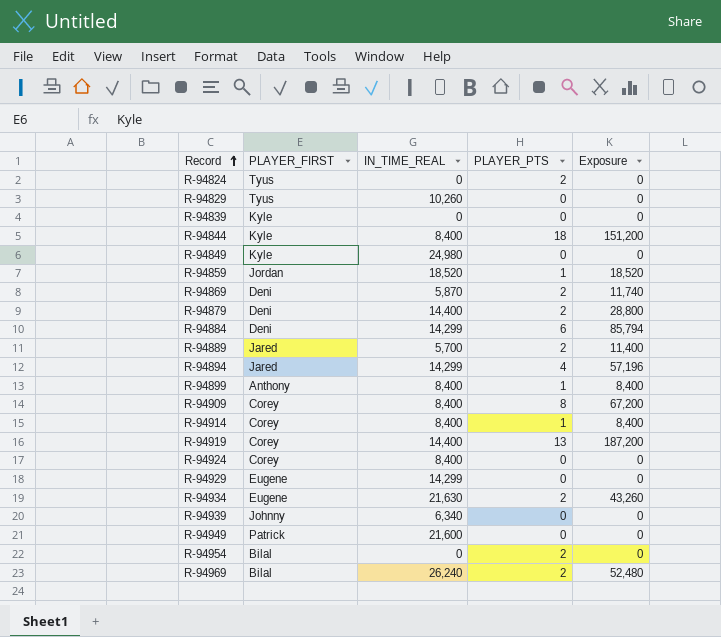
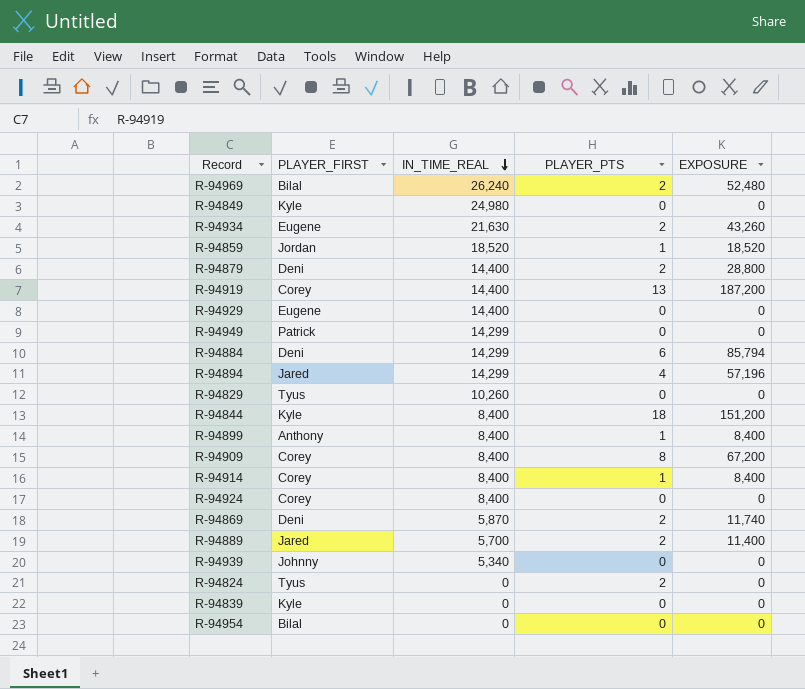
row order: Record ascending -> IN_TIME_REAL descending
column name: Exposure -> EXPOSURE
R-94929 | IN_TIME_REAL: 14,299 -> 14,400
R-94949 | IN_TIME_REAL: 21,600 -> 14,299
R-94939 | IN_TIME_REAL: 6,340 -> 5,340
R-94954 | PLAYER_PTS: 2 -> 0

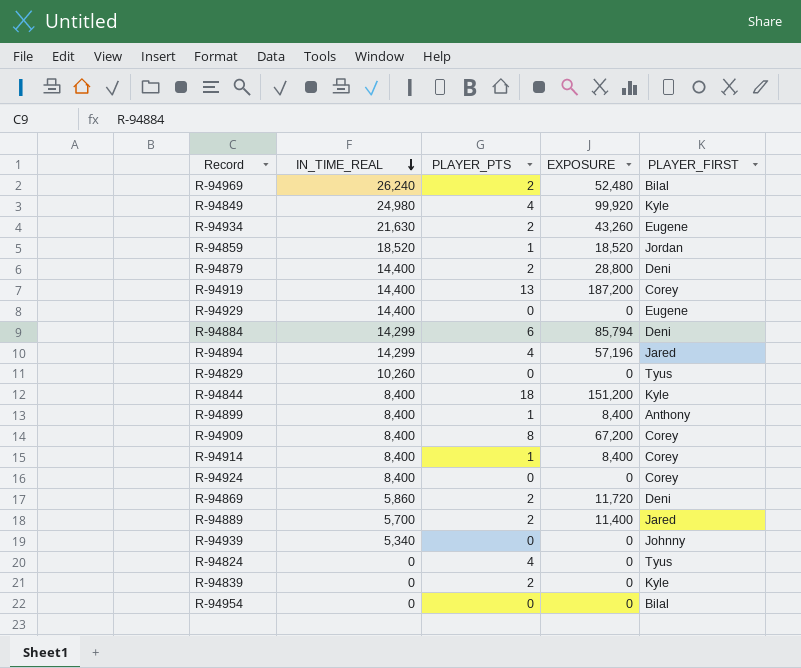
column PLAYER_FIRST | position: 2 -> 5
row R-94949: Patrick | 14,299 | 0 | 0 -> none
R-94849 | PLAYER_PTS: 0 -> 4
R-94849 | EXPOSURE: 0 -> 99,920
R-94869 | IN_TIME_REAL: 5,870 -> 5,860
R-94869 | EXPOSURE: 11,740 -> 11,720
R-94824 | PLAYER_PTS: 2 -> 4
R-94839 | PLAYER_PTS: 0 -> 2

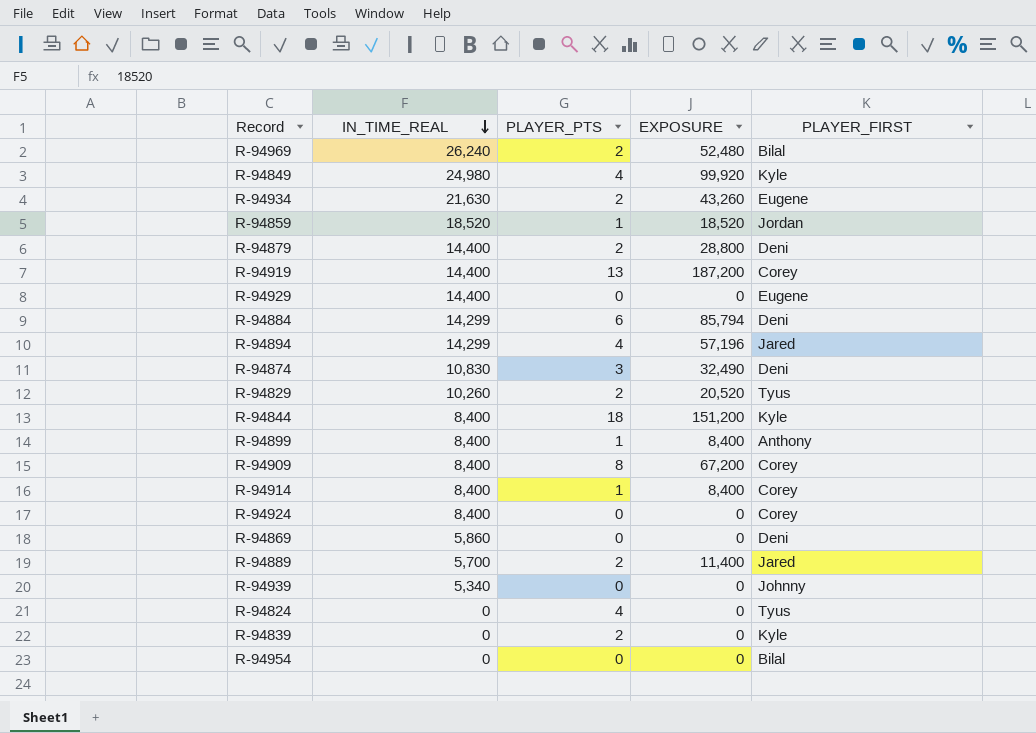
row R-94874: none -> 10,830 | 3 | 32,490 | Deni
R-94829 | PLAYER_PTS: 0 -> 2
R-94829 | EXPOSURE: 0 -> 20,520
R-94869 | PLAYER_PTS: 2 -> 0
R-94869 | EXPOSURE: 11,720 -> 0

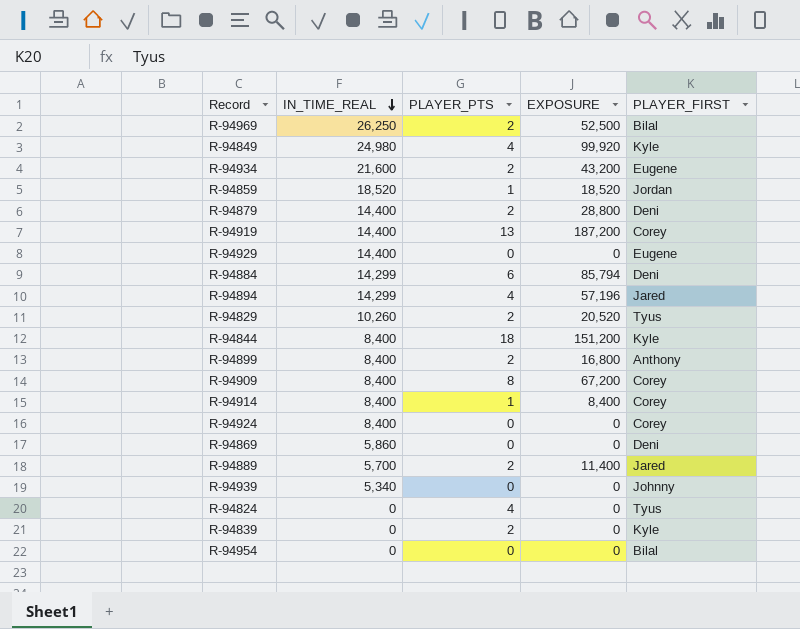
row R-94874: 10,830 | 3 | 32,490 | Deni -> none
R-94969 | IN_TIME_REAL: 26,240 -> 26,250
R-94969 | EXPOSURE: 52,480 -> 52,500
R-94934 | IN_TIME_REAL: 21,630 -> 21,600
R-94934 | EXPOSURE: 43,260 -> 43,200
R-94899 | PLAYER_PTS: 1 -> 2
R-94899 | EXPOSURE: 8,400 -> 16,800

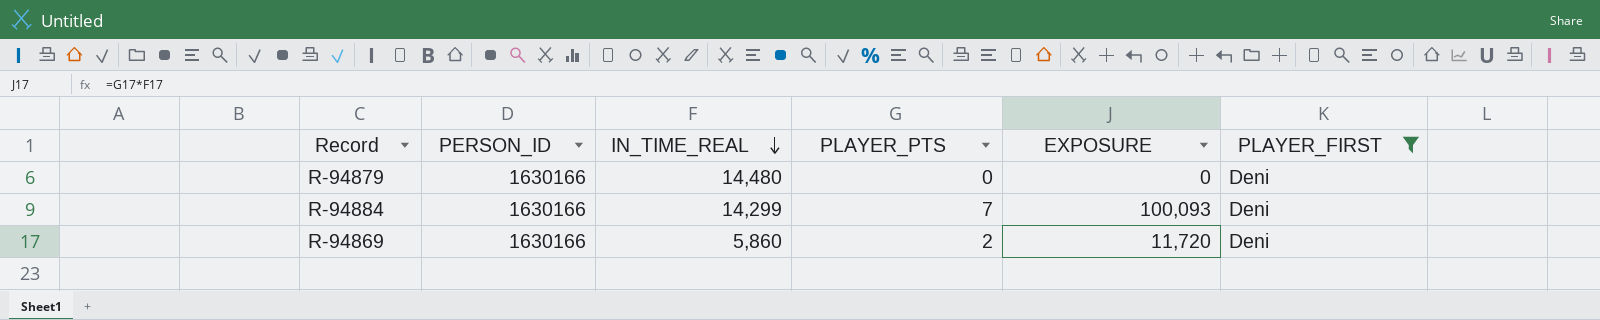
filter: none -> PLAYER_FIRST = Deni
column PERSON_ID | position: none -> 2
R-94879 | IN_TIME_REAL: 14,400 -> 14,480
R-94879 | PLAYER_PTS: 2 -> 0
R-94879 | EXPOSURE: 28,800 -> 0
R-94884 | PLAYER_PTS: 6 -> 7
R-94884 | EXPOSURE: 85,794 -> 100,093
R-94869 | PLAYER_PTS: 0 -> 2
R-94869 | EXPOSURE: 0 -> 11,720

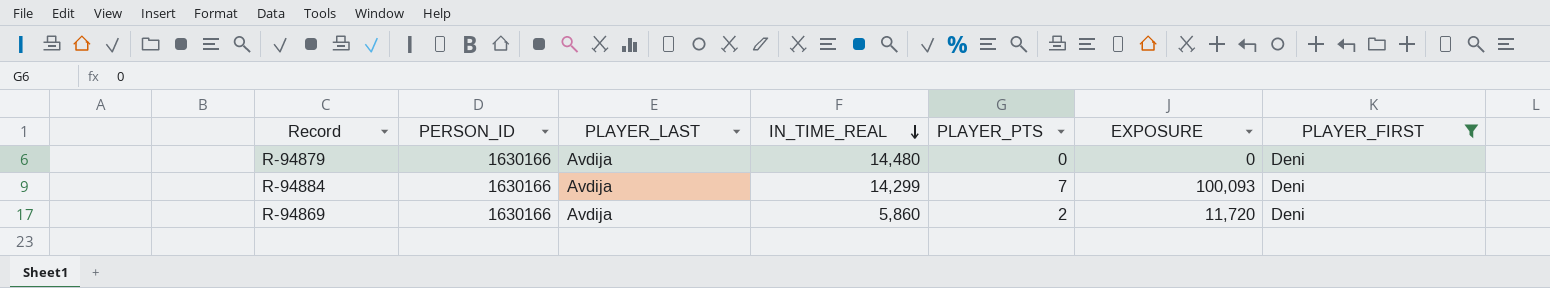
column PLAYER_LAST | position: none -> 3

